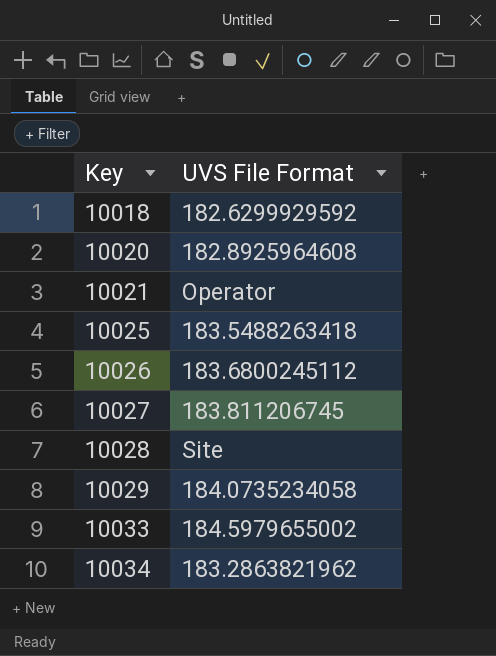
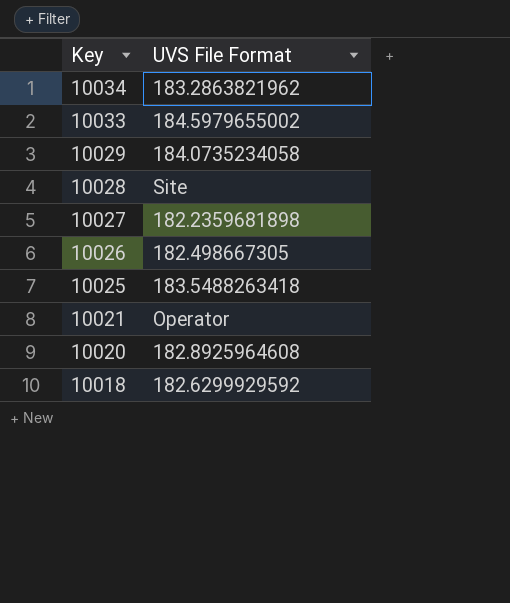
row order: Key ascending -> Key descending
10027 | UVS File Format: 183.811206745 -> 182.2359681898
10026 | UVS File Format: 183.6800245112 -> 182.498667305

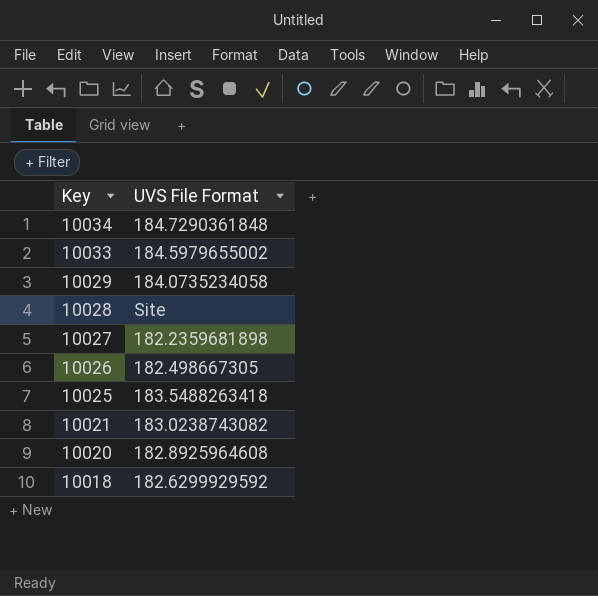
10034 | UVS File Format: 183.2863821962 -> 184.7290361848
10021 | UVS File Format: Operator -> 183.0238743082

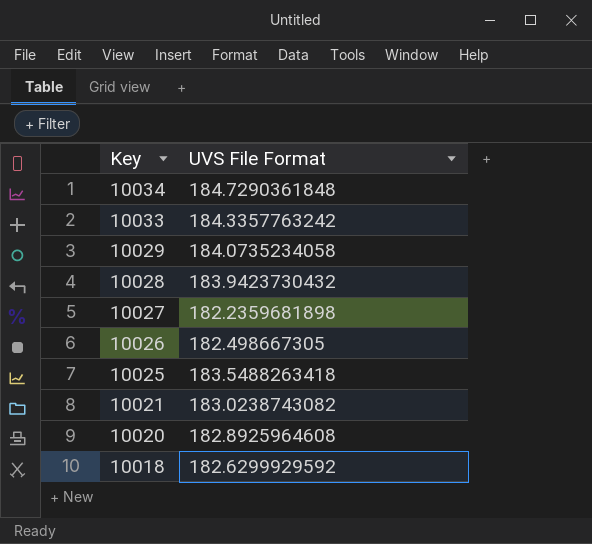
10033 | UVS File Format: 184.5979655002 -> 184.3357763242
10028 | UVS File Format: Site -> 183.9423730432

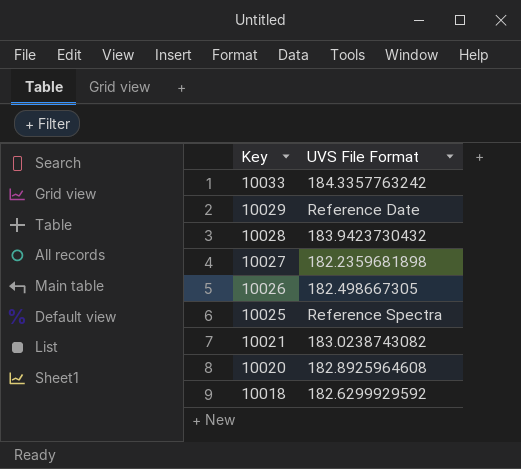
row 10034: 184.7290361848 -> none
10029 | UVS File Format: 184.0735234058 -> Reference Date
10025 | UVS File Format: 183.5488263418 -> Reference Spectra

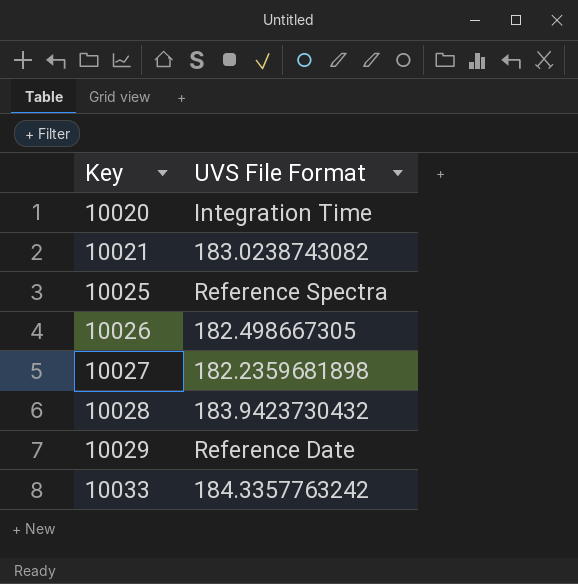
row order: Key descending -> Key ascending
row 10018: 182.6299929592 -> none
10020 | UVS File Format: 182.8925964608 -> Integration Time

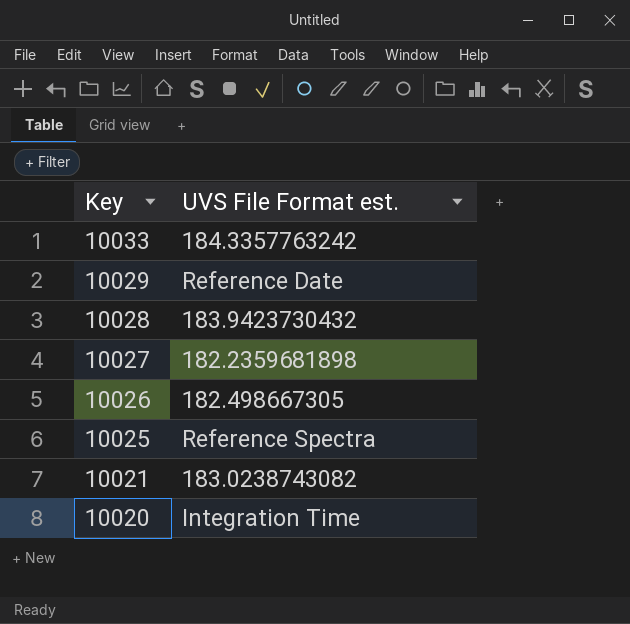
row order: Key ascending -> Key descending
column name: UVS File Format -> UVS File Format est.

